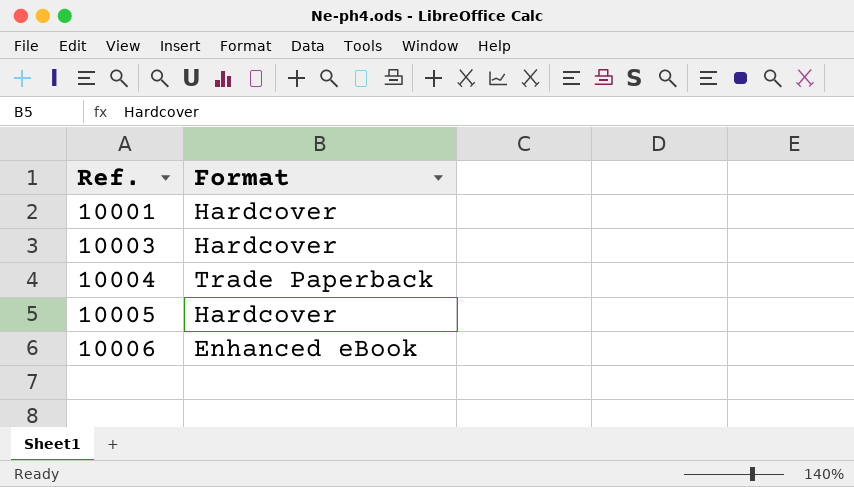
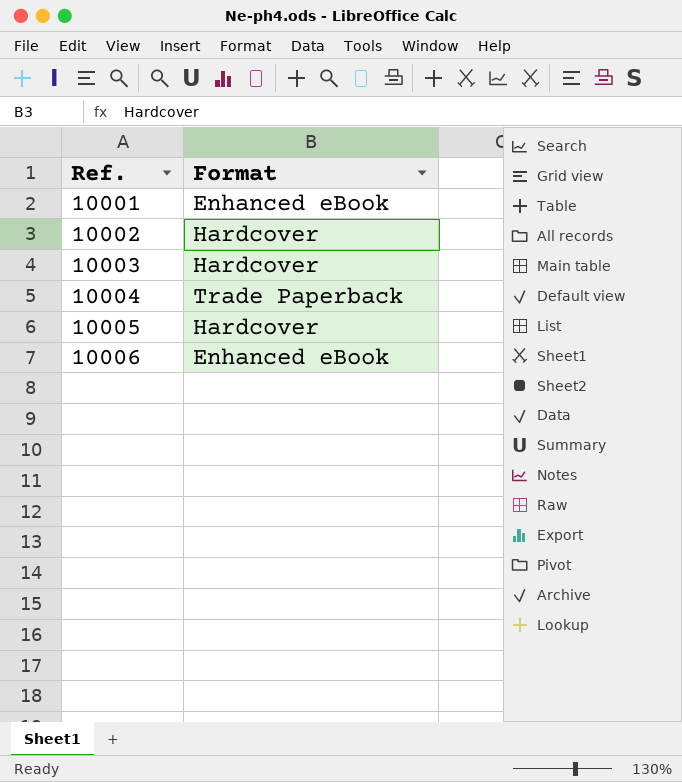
10001 | Format: Hardcover -> Enhanced eBook
row 10002: none -> Hardcover

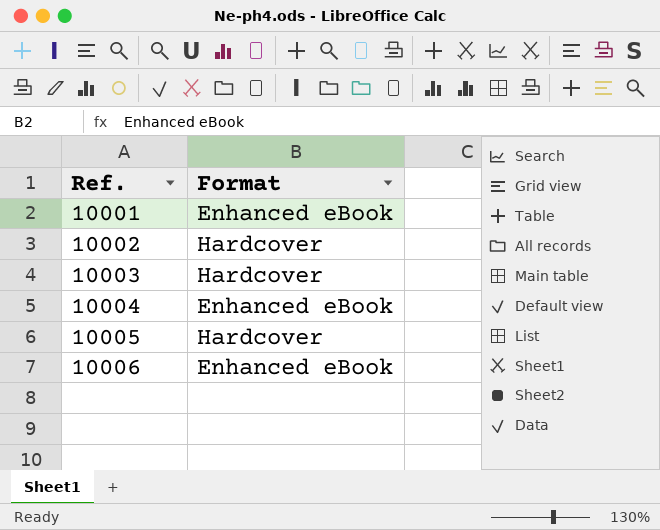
10004 | Format: Trade Paperback -> Enhanced eBook

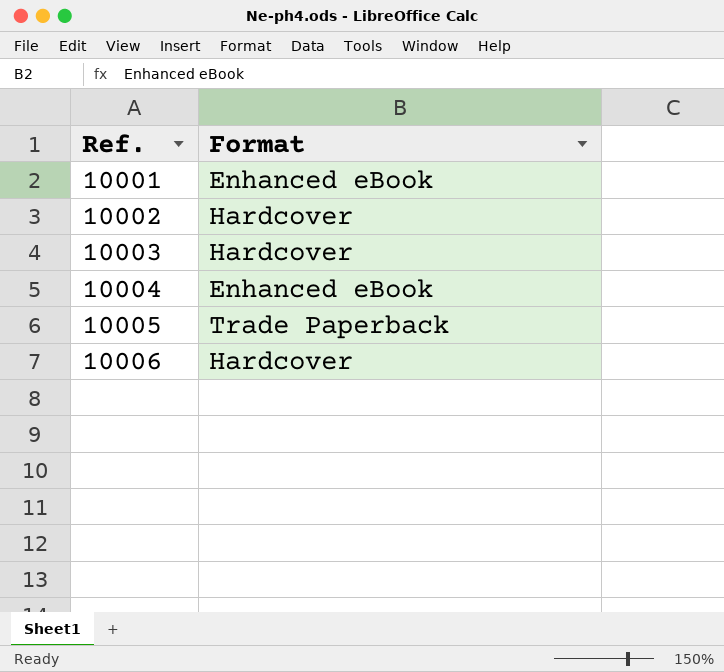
10005 | Format: Hardcover -> Trade Paperback
10006 | Format: Enhanced eBook -> Hardcover

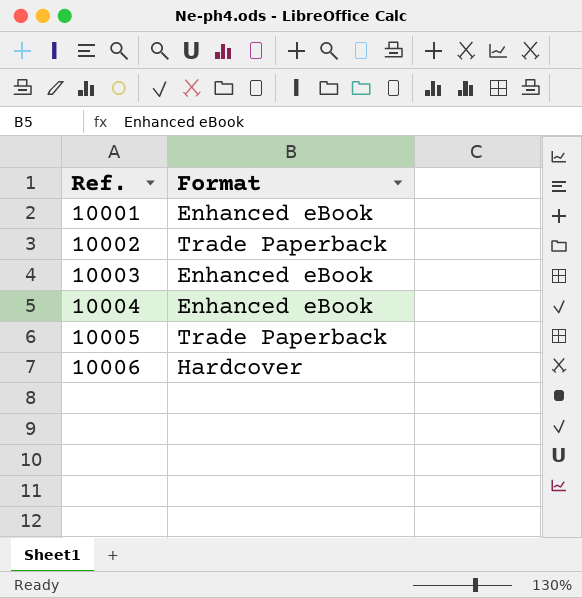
10002 | Format: Hardcover -> Trade Paperback
10003 | Format: Hardcover -> Enhanced eBook

